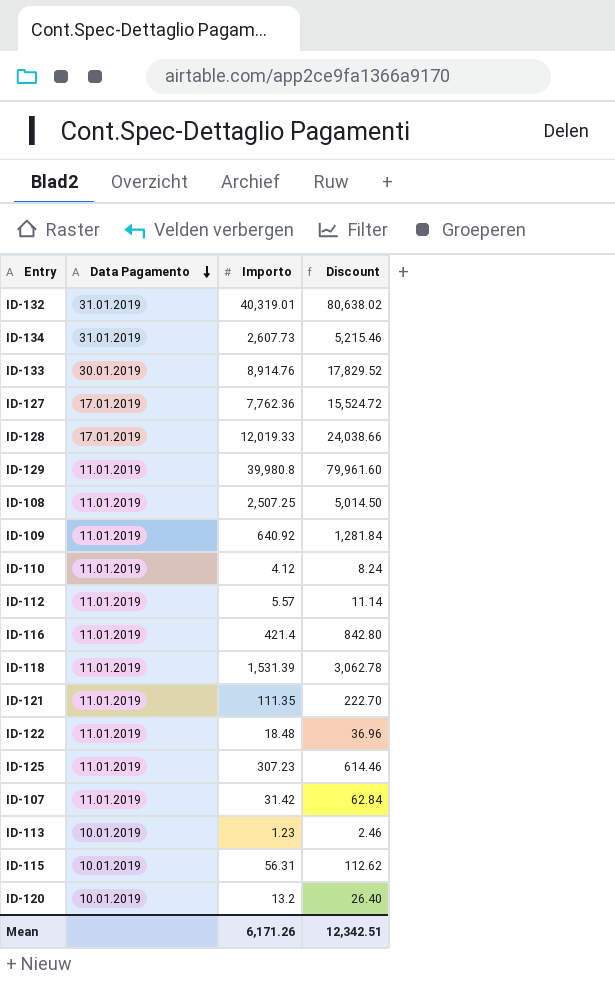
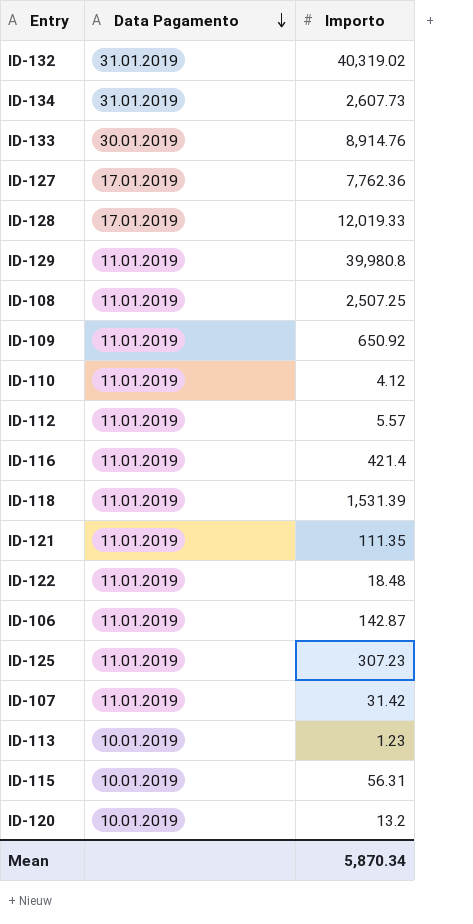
column Discount | formula: [Importo] * 2 -> none
ID-132 | Importo: 40,319.01 -> 40,319.02
ID-109 | Importo: 640.92 -> 650.92
row ID-106: none -> 11.01.2019 | 142.87
Mean | Importo: 6,171.26 -> 5,870.34

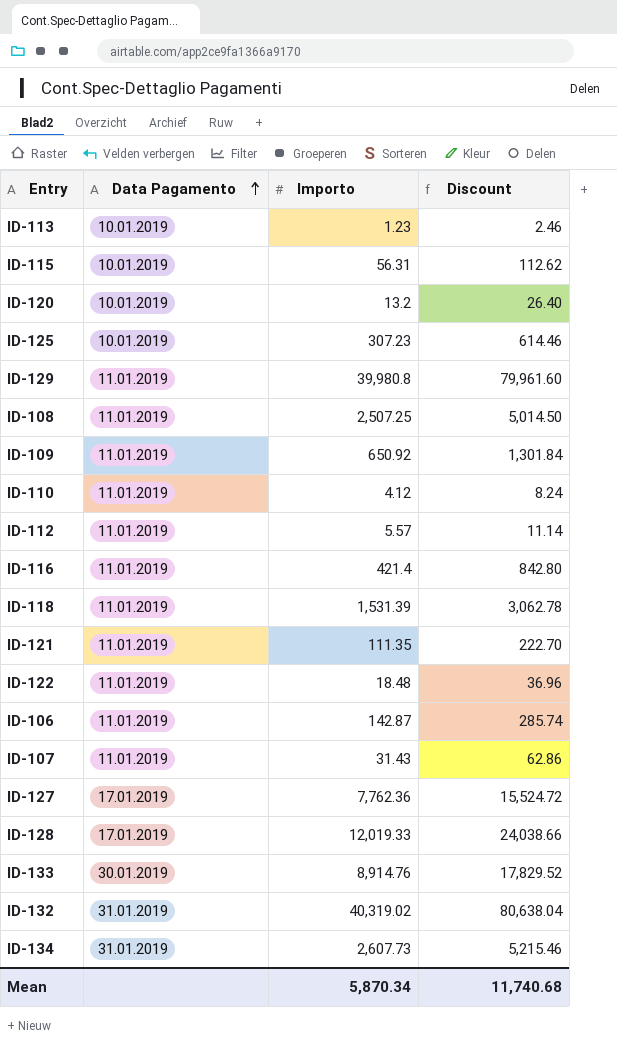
row order: Data Pagamento descending -> Data Pagamento ascending
column Discount | formula: none -> [Importo] * 2
ID-125 | Data Pagamento: 11.01.2019 -> 10.01.2019
ID-107 | Importo: 31.42 -> 31.43

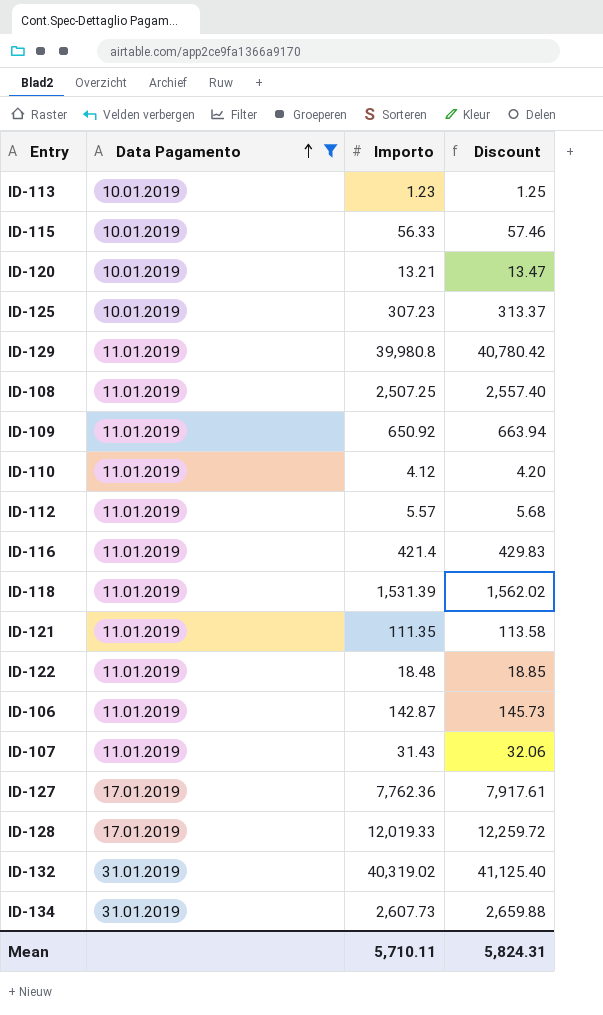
filter: none -> Data Pagamento != 30.01.2019
column Discount | formula: [Importo] * 2 -> [Importo] * 1.02
ID-115 | Importo: 56.31 -> 56.33
ID-120 | Importo: 13.2 -> 13.21
Mean | Importo: 5,870.34 -> 5,710.11
Mean | Discount: 11,740.68 -> 5,824.31

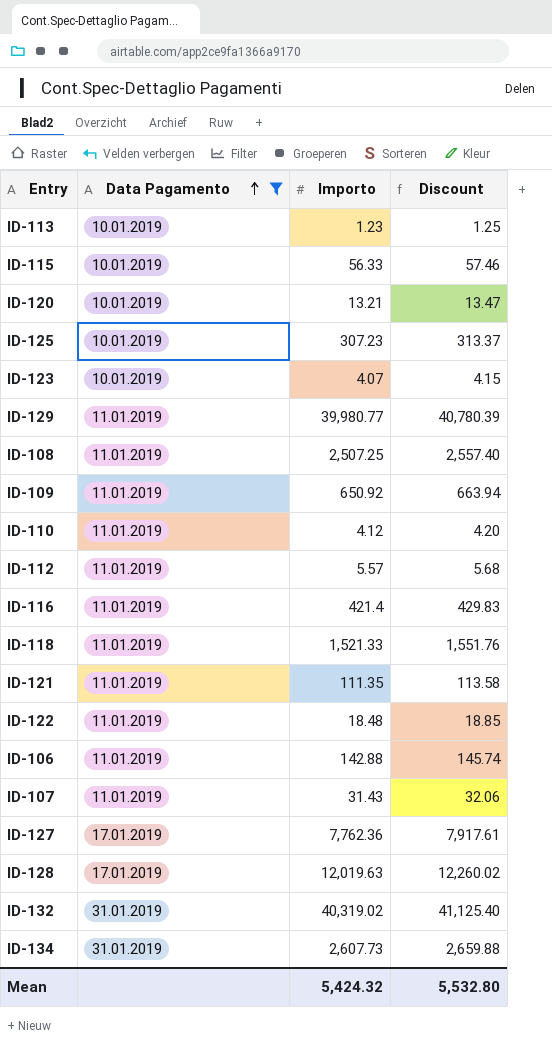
row ID-123: none -> 10.01.2019 | 4.07 | 4.15
ID-129 | Importo: 39,980.8 -> 39,980.77
ID-129 | Discount: 40,780.42 -> 40,780.39
ID-118 | Importo: 1,531.39 -> 1,521.33
ID-118 | Discount: 1,562.02 -> 1,551.76
ID-106 | Importo: 142.87 -> 142.88
ID-106 | Discount: 145.73 -> 145.74
ID-128 | Importo: 12,019.33 -> 12,019.63
ID-128 | Discount: 12,259.72 -> 12,260.02
Mean | Importo: 5,710.11 -> 5,424.32
Mean | Discount: 5,824.31 -> 5,532.80

